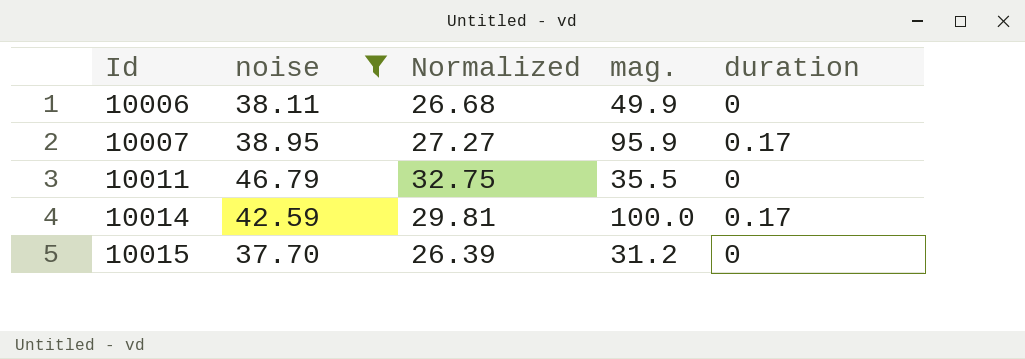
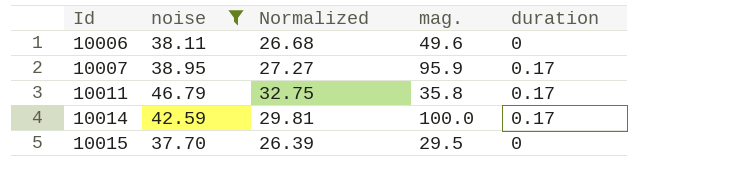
10006 | mag.: 49.9 -> 49.6
10011 | mag.: 35.5 -> 35.8
10011 | duration: 0 -> 0.17
10015 | mag.: 31.2 -> 29.5

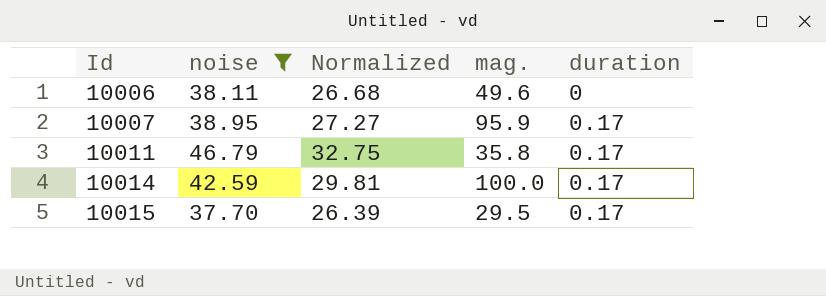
10015 | duration: 0 -> 0.17

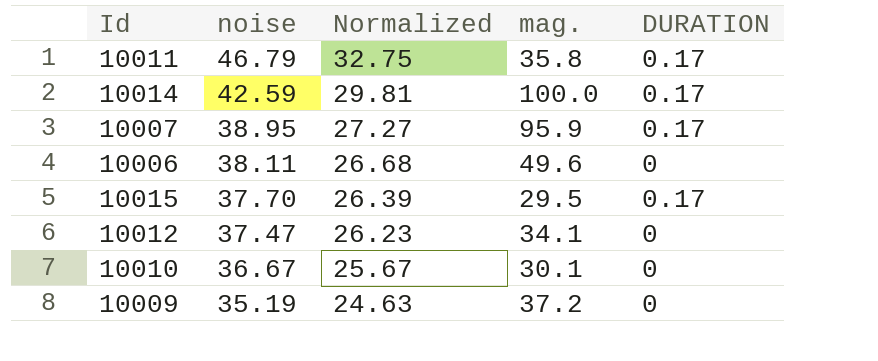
filter: noise >= 37.70 -> none
row order: Id ascending -> noise descending
column name: duration -> DURATION

